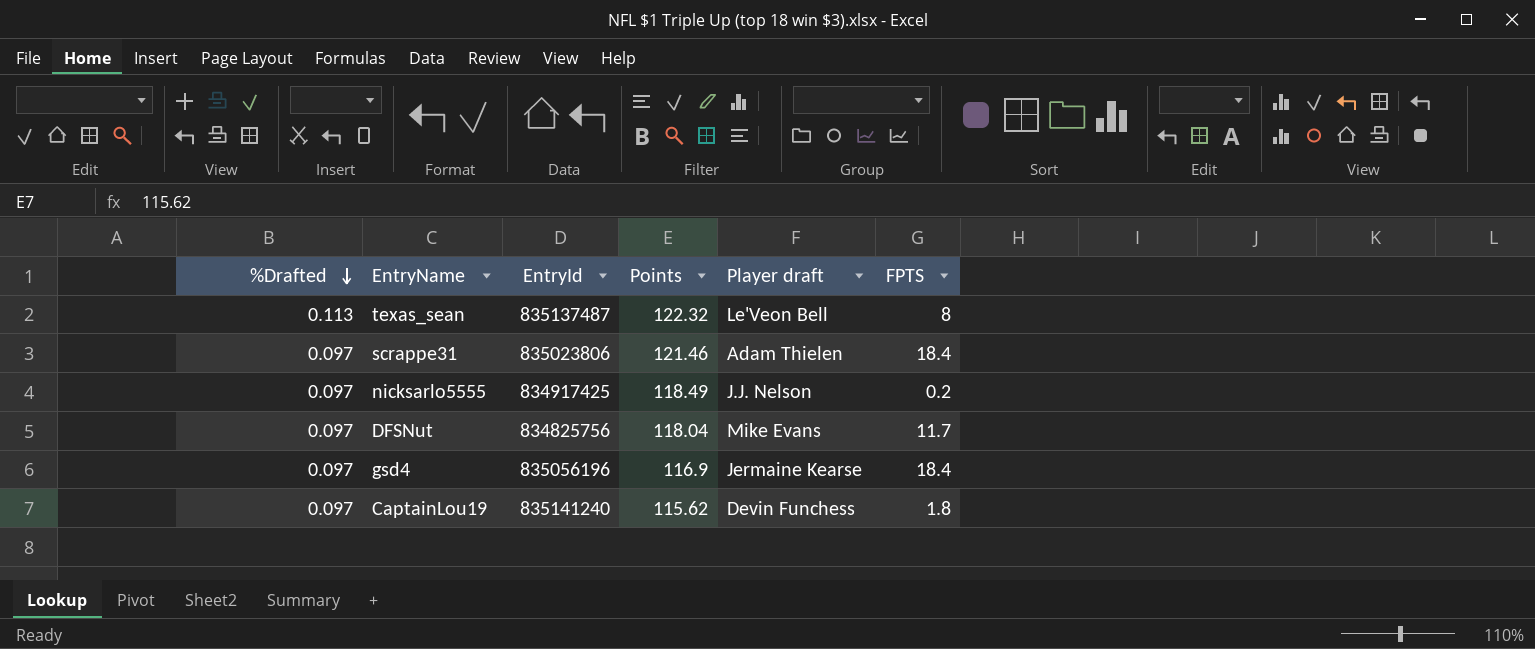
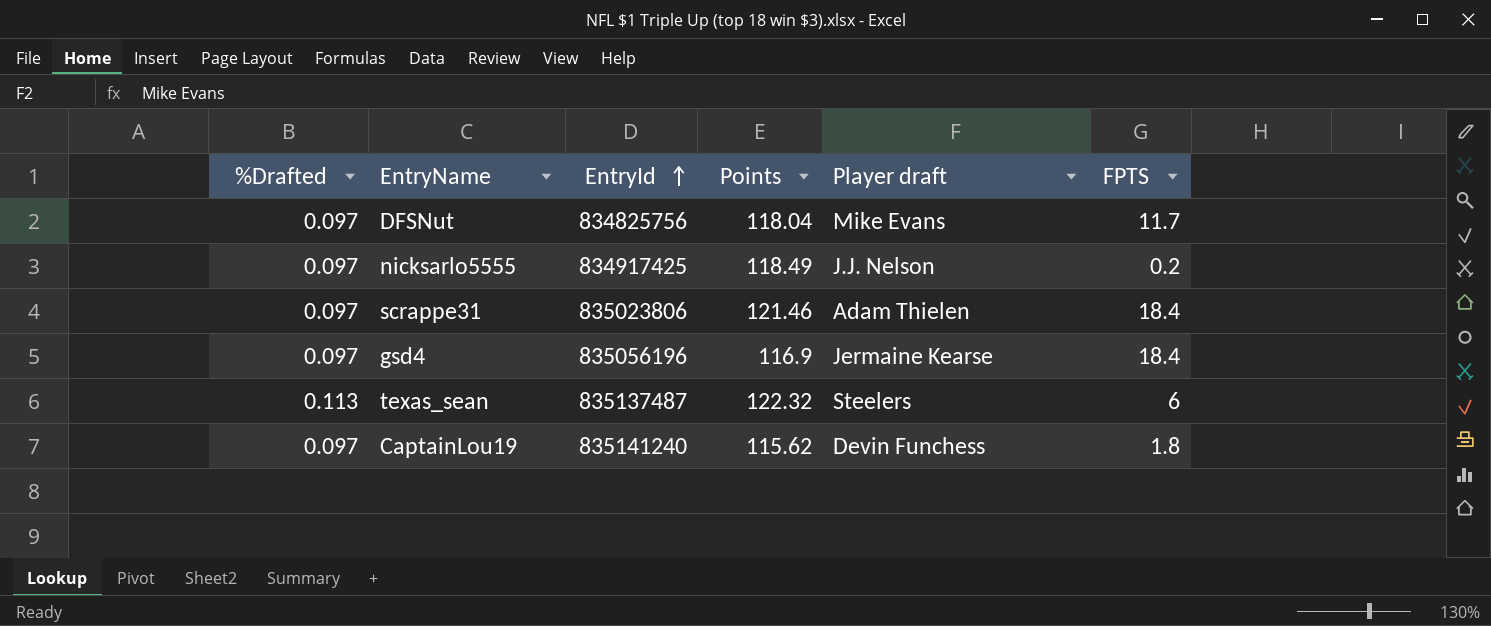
row order: %Drafted descending -> EntryId ascending
texas_sean | Player draft: Le'Veon Bell -> Steelers
texas_sean | FPTS: 8 -> 6

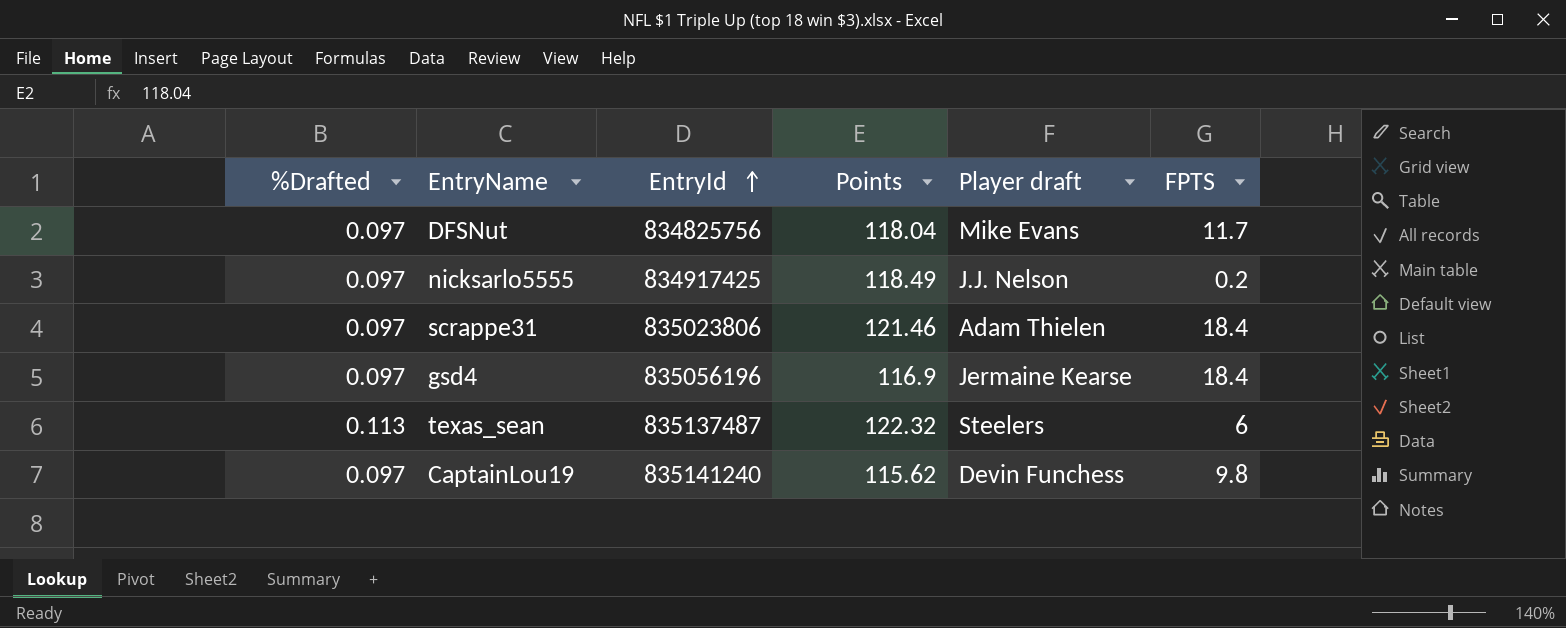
CaptainLou19 | FPTS: 1.8 -> 9.8

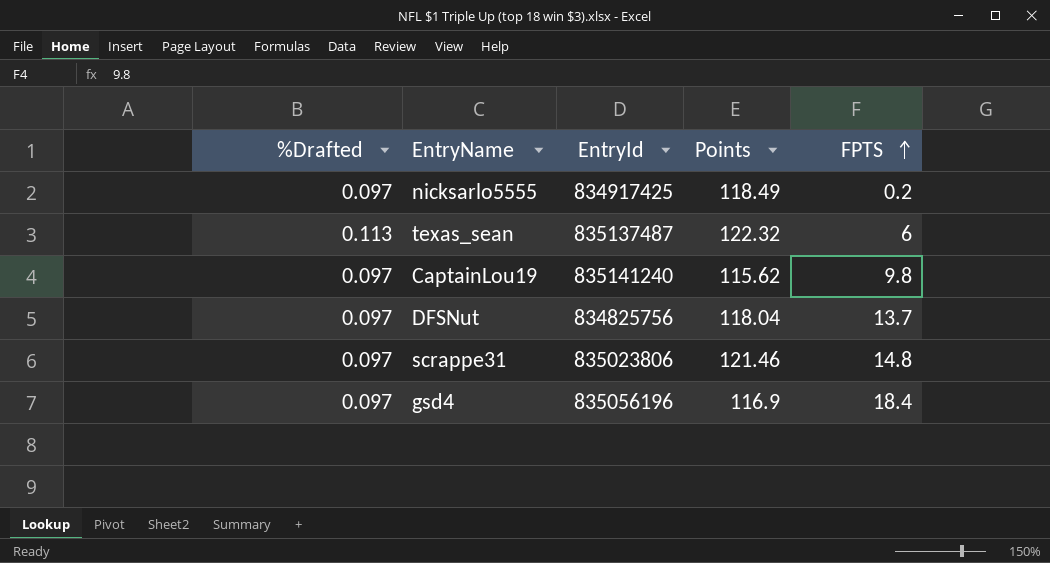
row order: EntryId ascending -> FPTS ascending
column Player draft | position: 5 -> none
DFSNut | FPTS: 11.7 -> 13.7
scrappe31 | FPTS: 18.4 -> 14.8

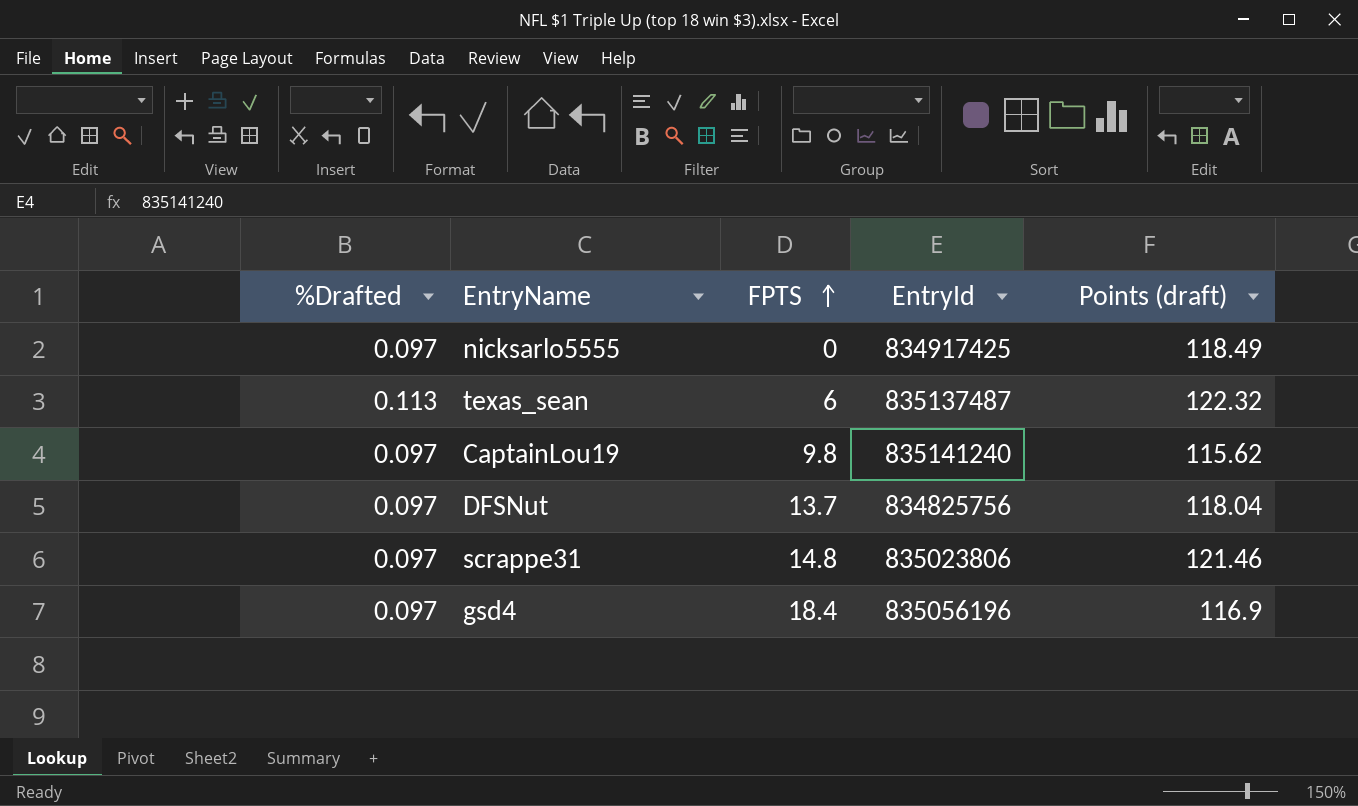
column FPTS | position: 5 -> 3
column name: Points -> Points (draft)
nicksarlo5555 | FPTS: 0.2 -> 0

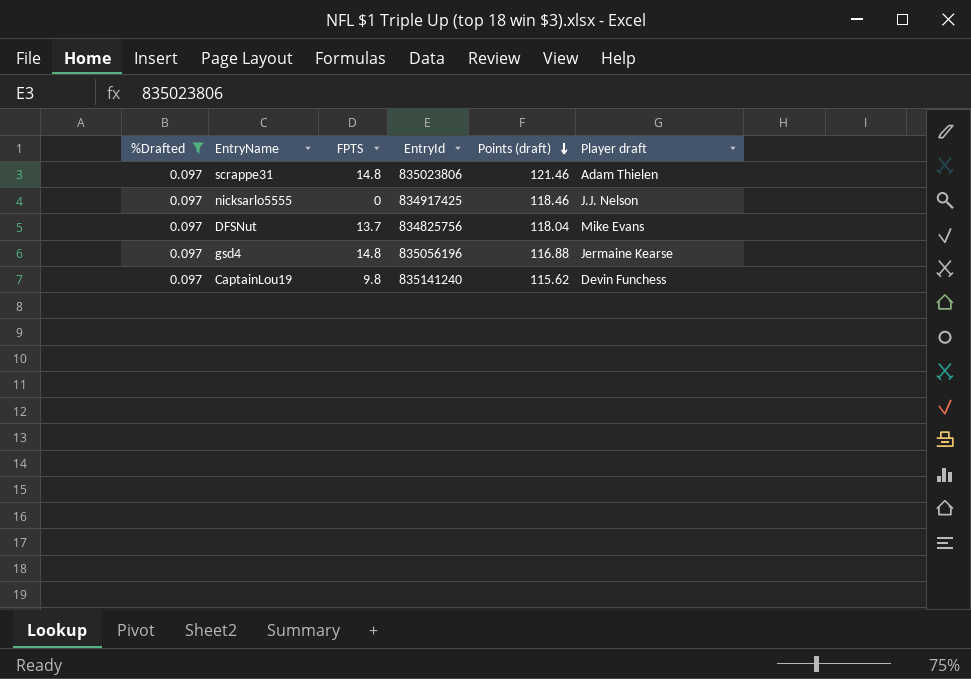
filter: none -> %Drafted = 0.097
row order: FPTS ascending -> Points (draft) descending
column Player draft | position: none -> 6
nicksarlo5555 | Points (draft): 118.49 -> 118.46
gsd4 | FPTS: 18.4 -> 14.8
gsd4 | Points (draft): 116.9 -> 116.88

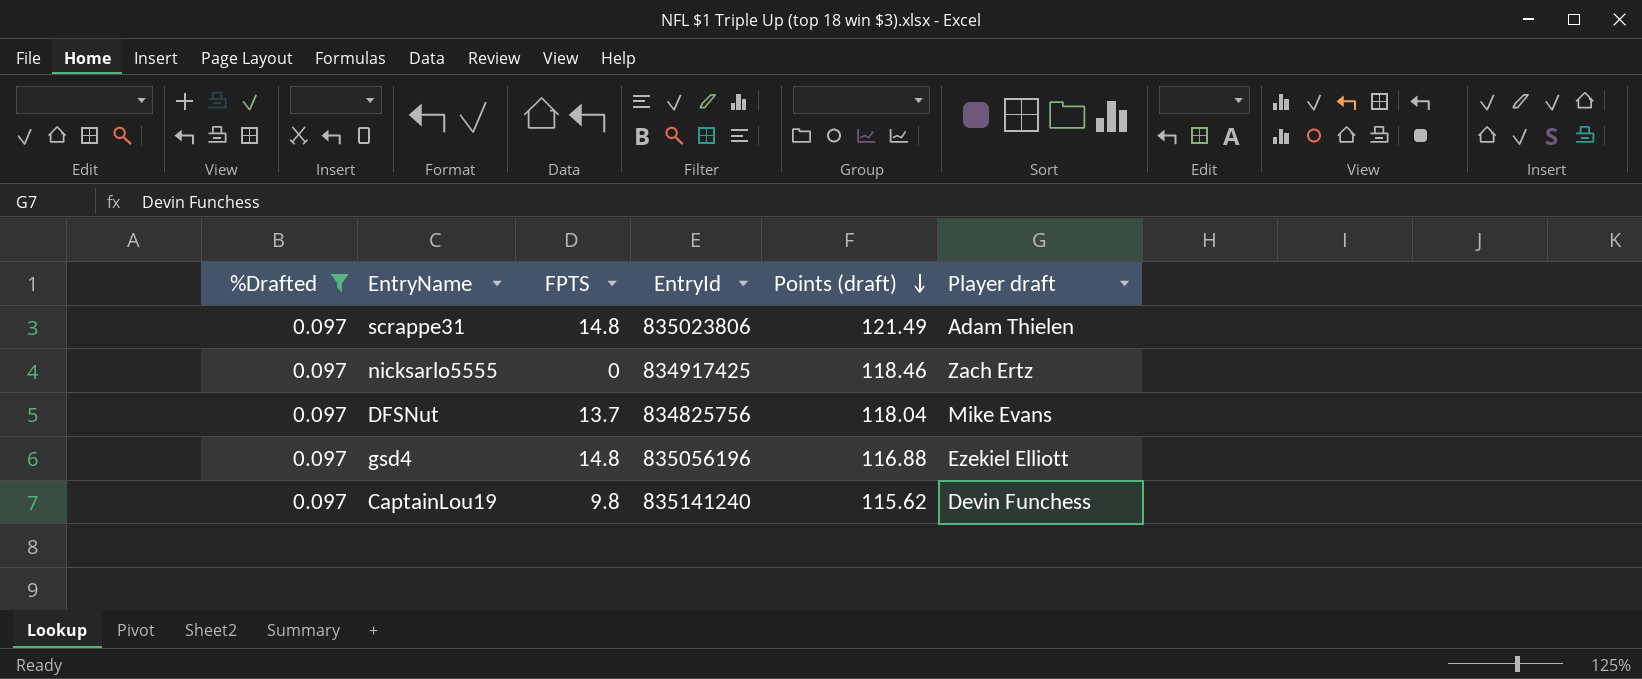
scrappe31 | Points (draft): 121.46 -> 121.49
nicksarlo5555 | Player draft: J.J. Nelson -> Zach Ertz
gsd4 | Player draft: Jermaine Kearse -> Ezekiel Elliott

